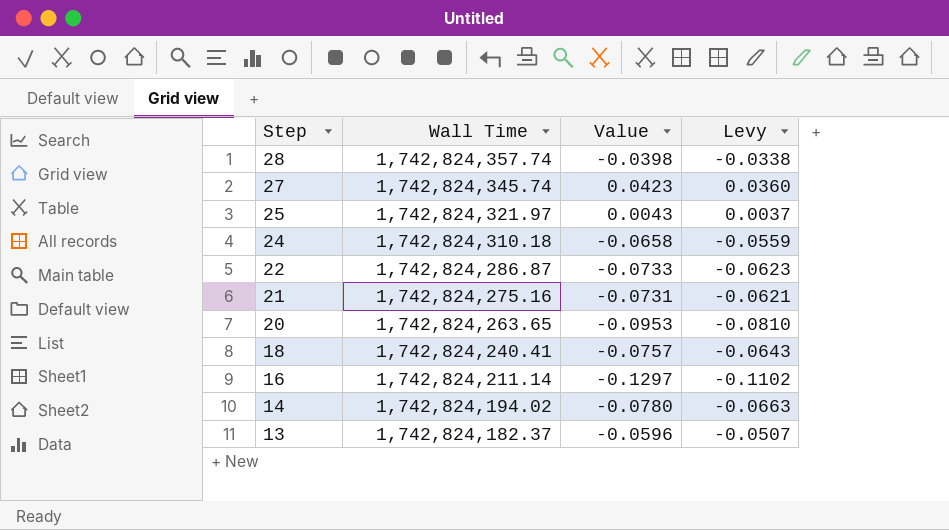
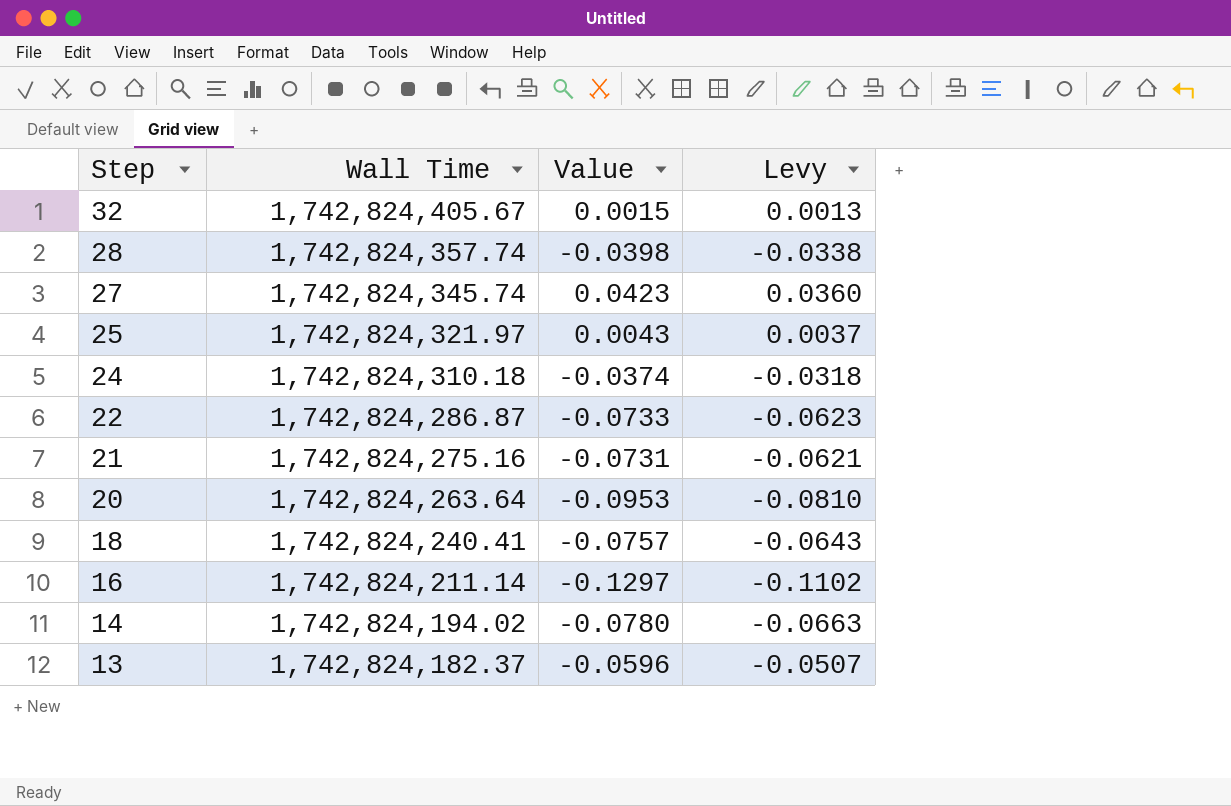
row 32: none -> 1,742,824,405.67 | 0.0015 | 0.0013
24 | Value: -0.0658 -> -0.0374
24 | Levy: -0.0559 -> -0.0318
20 | Wall Time: 1,742,824,263.65 -> 1,742,824,263.64

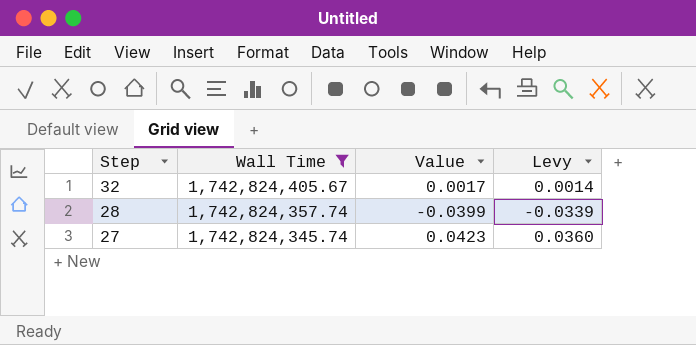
filter: none -> Wall Time >= 1,742,824,345.74
32 | Value: 0.0015 -> 0.0017
32 | Levy: 0.0013 -> 0.0014
28 | Value: -0.0398 -> -0.0399
28 | Levy: -0.0338 -> -0.0339

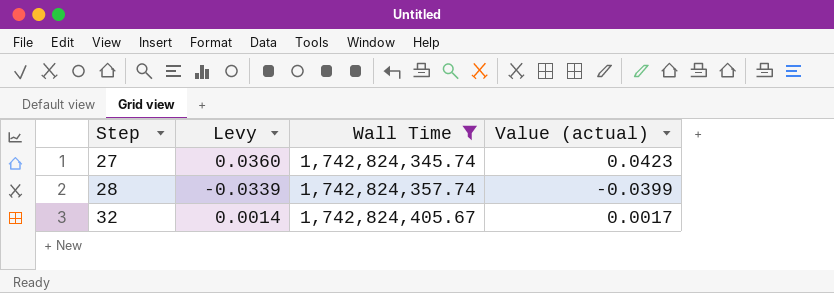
row order: Step descending -> Step ascending
column Levy | position: 4 -> 2
column name: Value -> Value (actual)

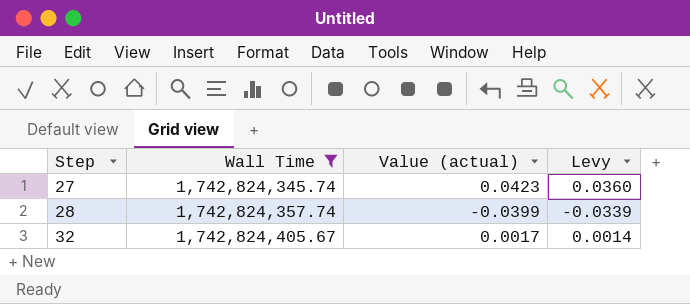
column Levy | position: 2 -> 4

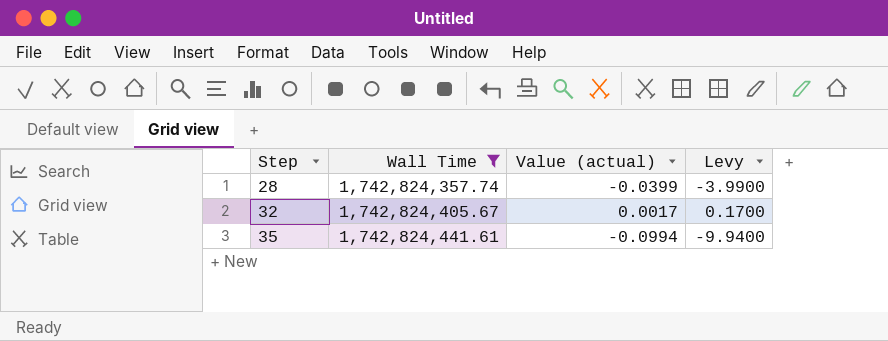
column Levy | formula: [Value (actual)] * 0.85 -> [Value (actual)] * 100
row 27: 1,742,824,345.74 | 0.0423 | 0.0360 -> none
row 35: none -> 1,742,824,441.61 | -0.0994 | -9.9400

